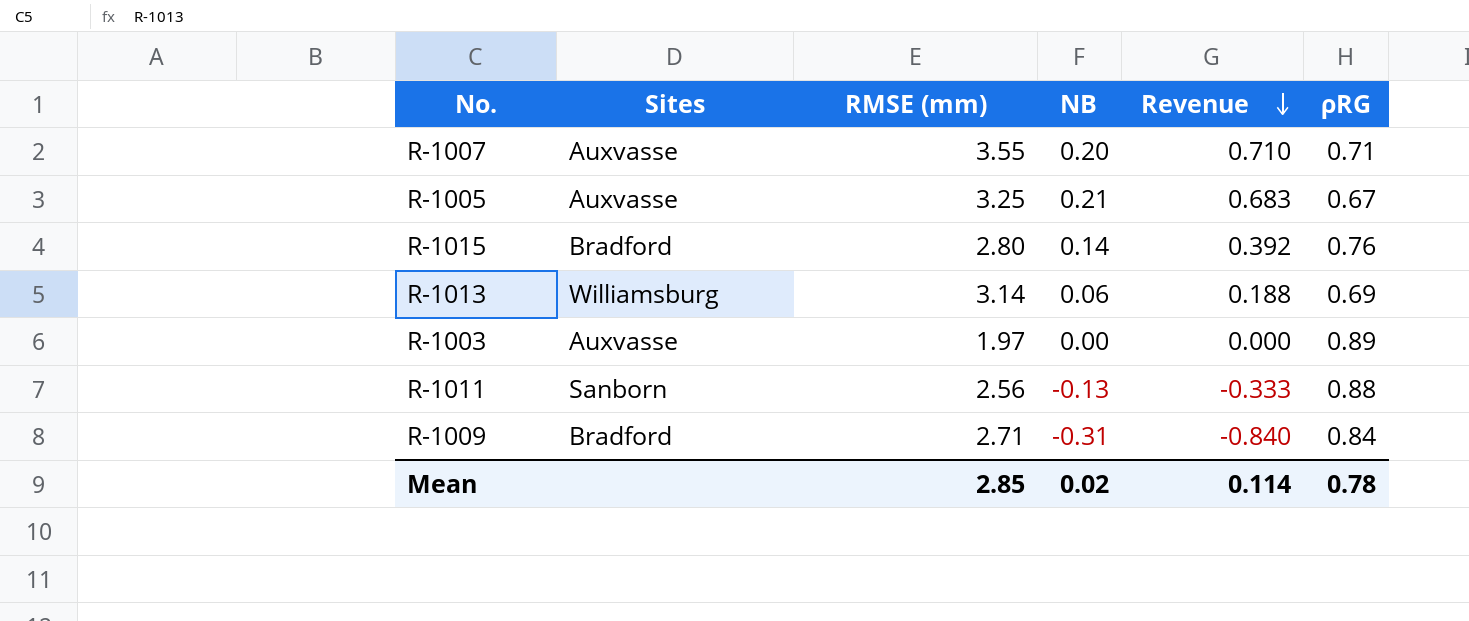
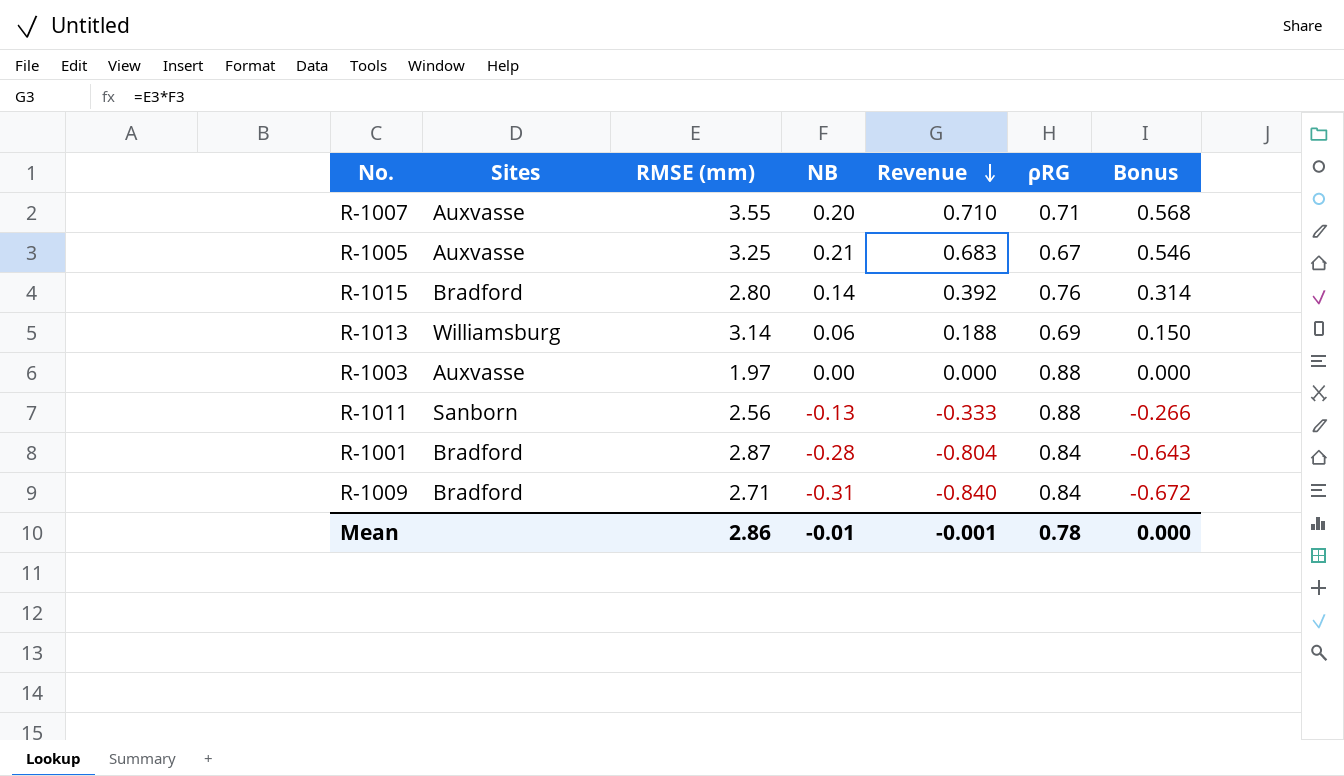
column Bonus | formula: none -> [Revenue] * 0.8
R-1003 | ρRG: 0.89 -> 0.88
row R-1001: none -> Bradford | 2.87 | -0.28 | -0.804 | 0.84 | -0.643
Mean | RMSE (mm): 2.85 -> 2.86
Mean | NB: 0.02 -> -0.01
Mean | Revenue: 0.114 -> -0.001

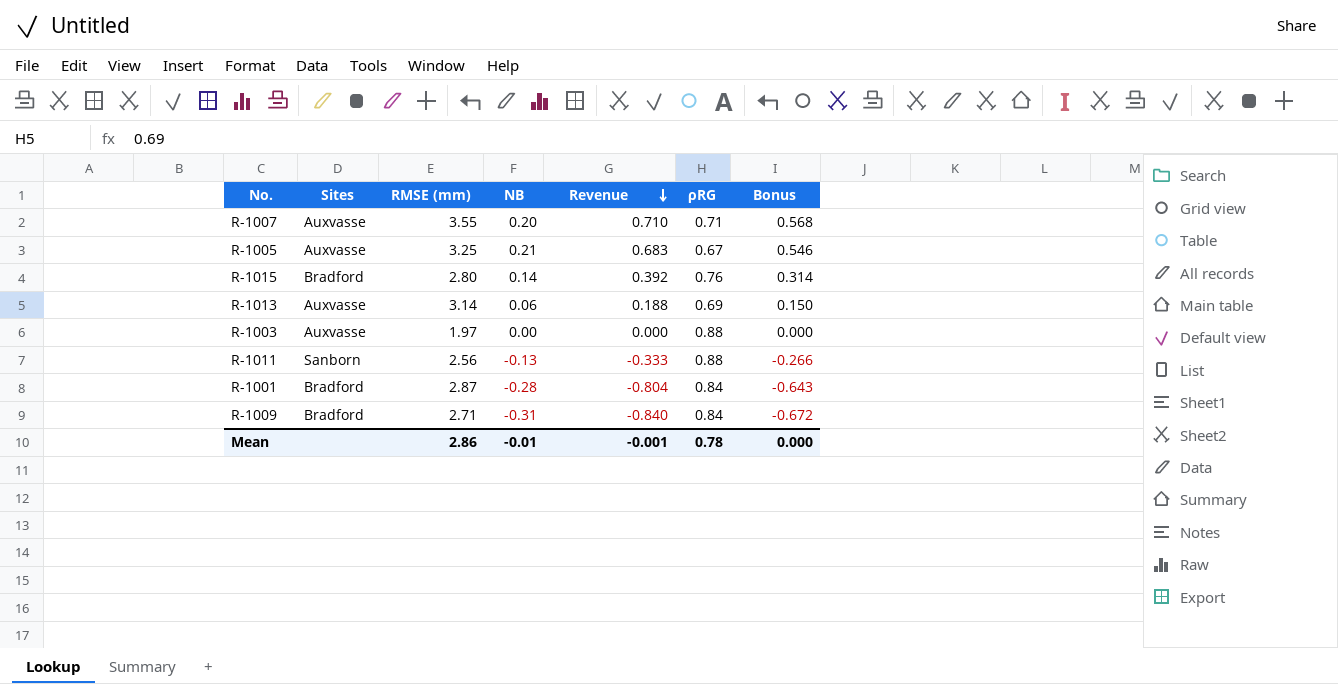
R-1013 | Sites: Williamsburg -> Auxvasse

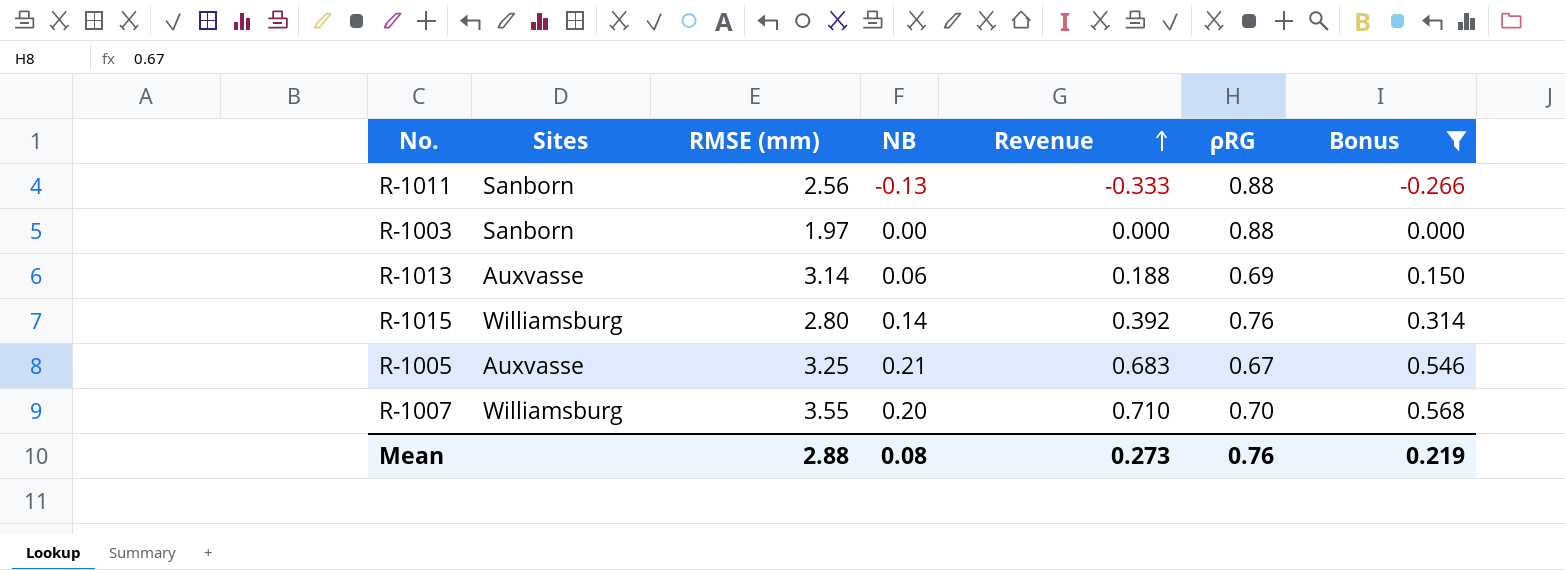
filter: none -> Bonus >= -0.266
row order: Revenue descending -> Revenue ascending
R-1003 | Sites: Auxvasse -> Sanborn
R-1015 | Sites: Bradford -> Williamsburg
R-1007 | Sites: Auxvasse -> Williamsburg
R-1007 | ρRG: 0.71 -> 0.70
Mean | RMSE (mm): 2.86 -> 2.88
Mean | NB: -0.01 -> 0.08
Mean | Revenue: -0.001 -> 0.273
Mean | ρRG: 0.78 -> 0.76
Mean | Bonus: 0.000 -> 0.219

